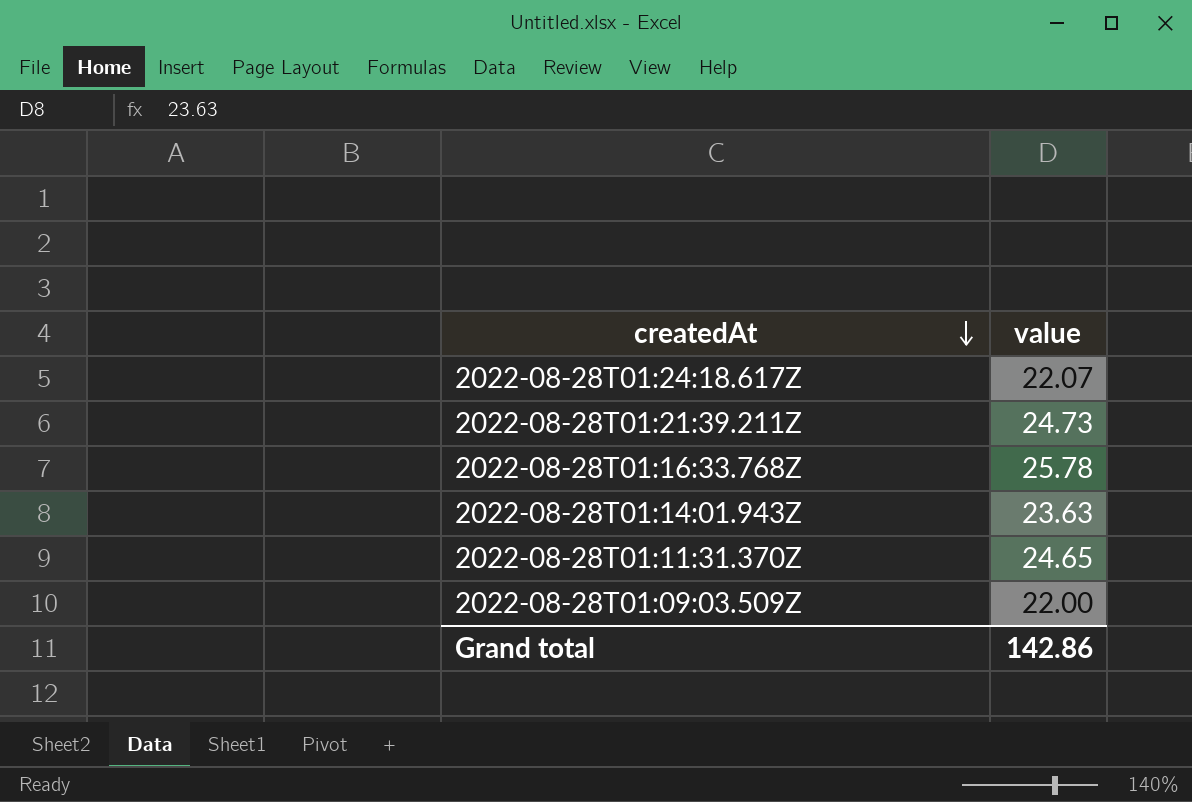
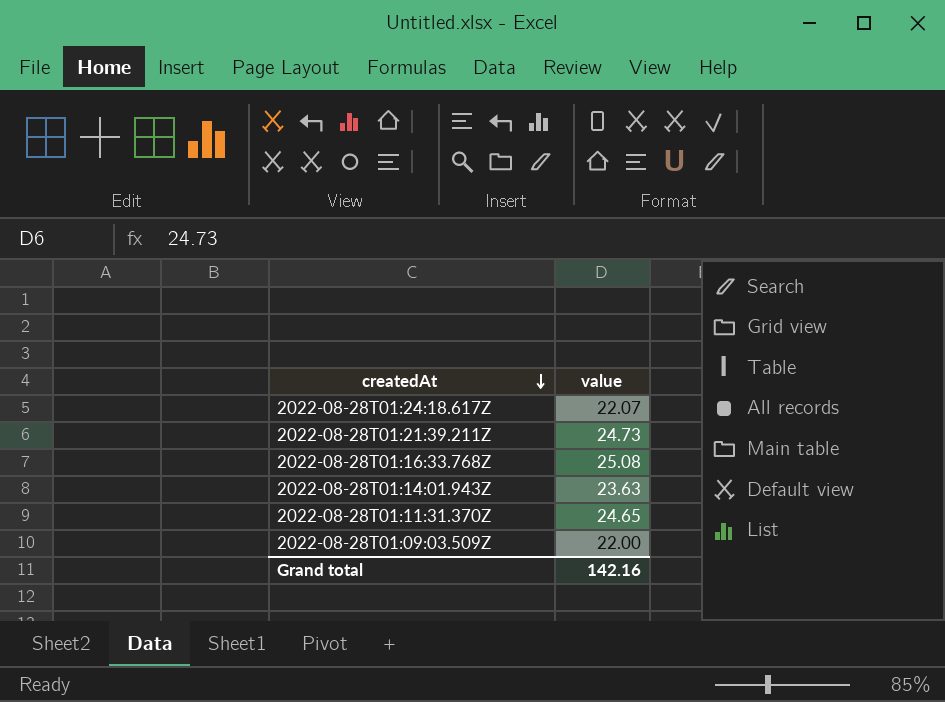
2022-08-28T01:16:33.768Z | value: 25.78 -> 25.08
Grand total | value: 142.86 -> 142.16

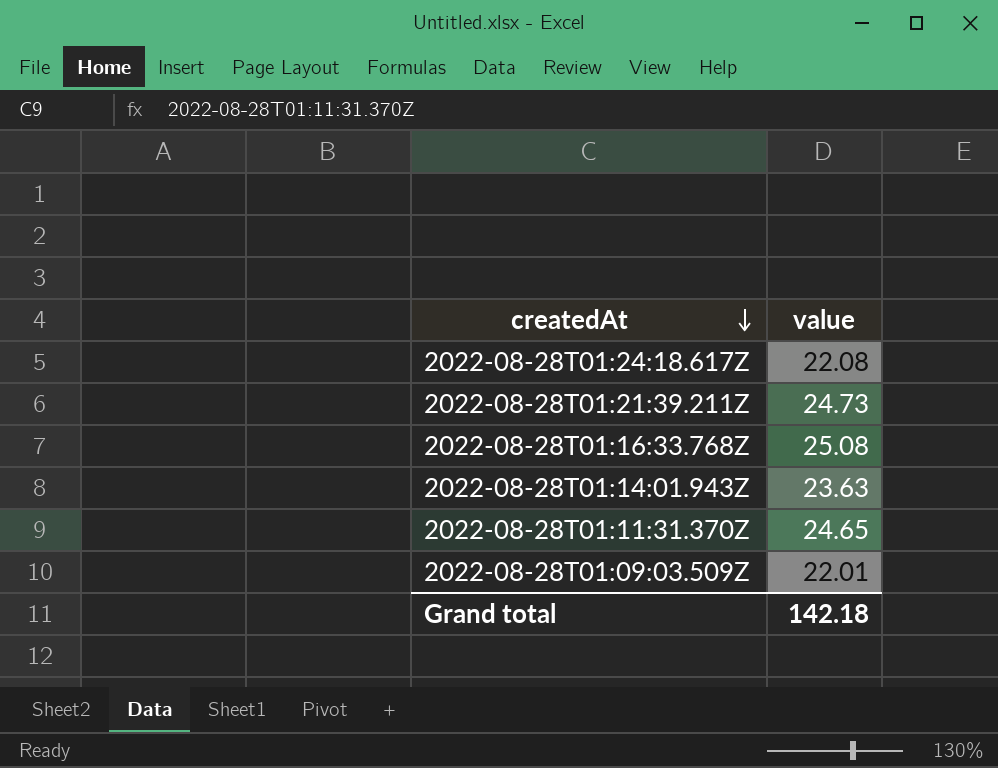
2022-08-28T01:24:18.617Z | value: 22.07 -> 22.08
2022-08-28T01:09:03.509Z | value: 22.00 -> 22.01
Grand total | value: 142.16 -> 142.18

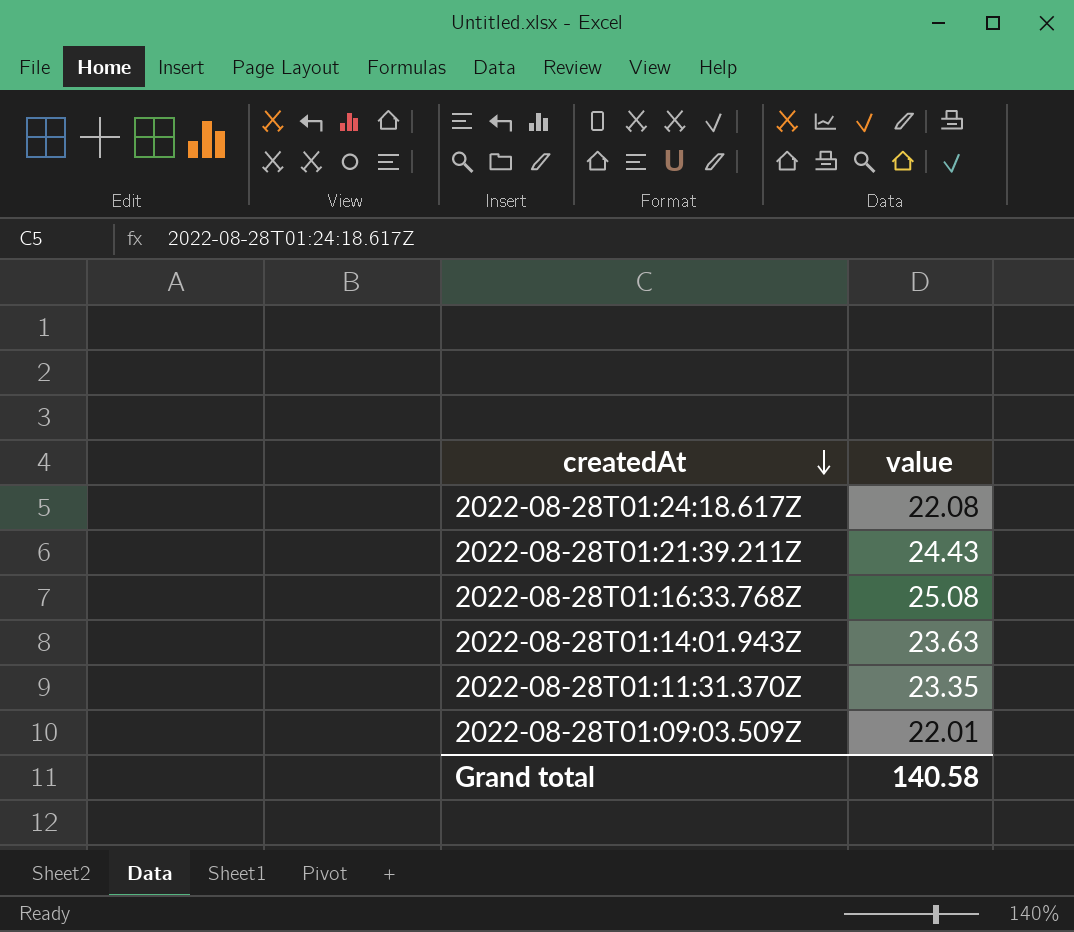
2022-08-28T01:21:39.211Z | value: 24.73 -> 24.43
2022-08-28T01:11:31.370Z | value: 24.65 -> 23.35
Grand total | value: 142.18 -> 140.58

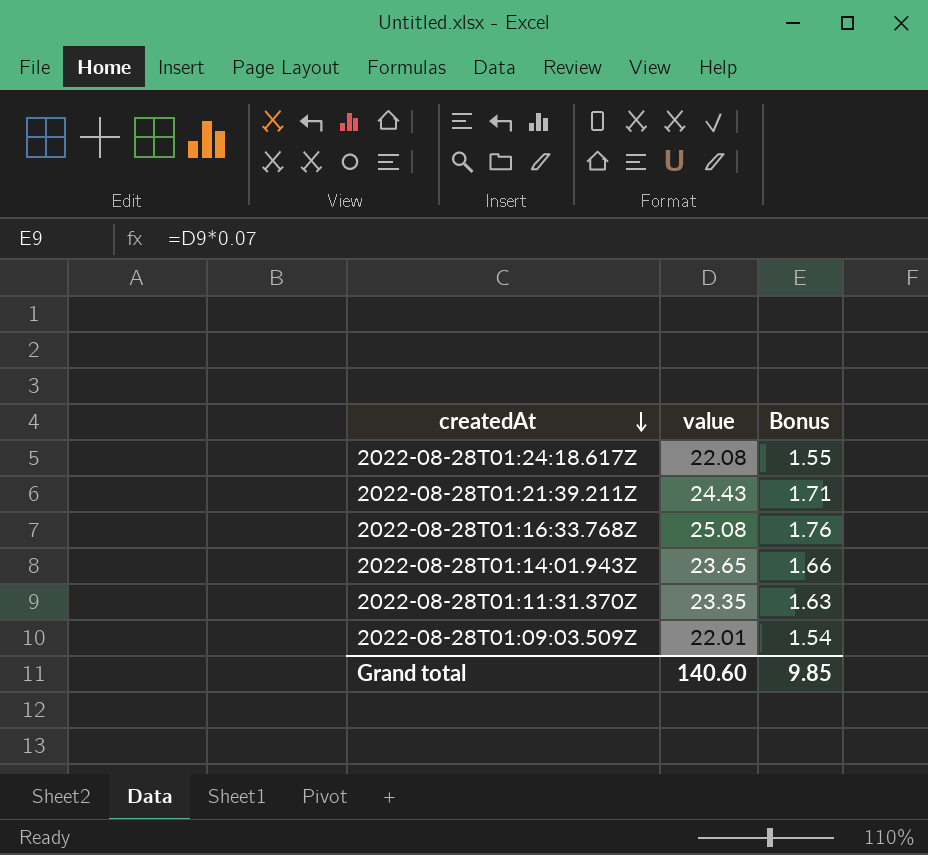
column Bonus | formula: none -> [value] * 0.07
2022-08-28T01:14:01.943Z | value: 23.63 -> 23.65
Grand total | value: 140.58 -> 140.60

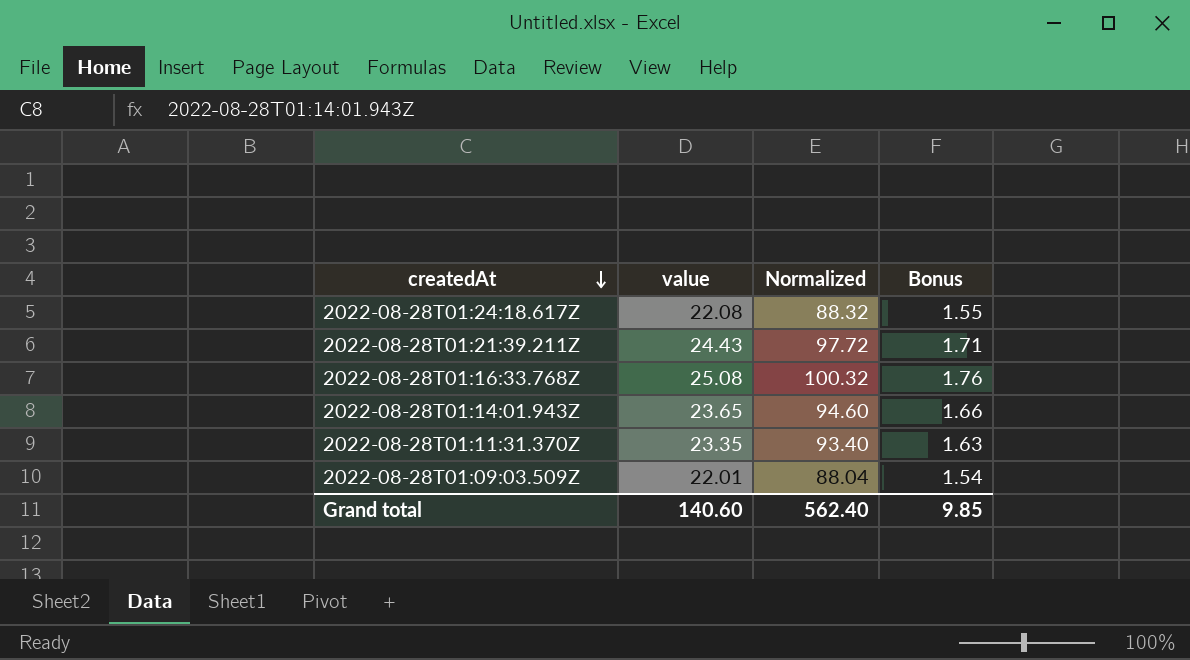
column Normalized | formula: none -> [value] * 4

